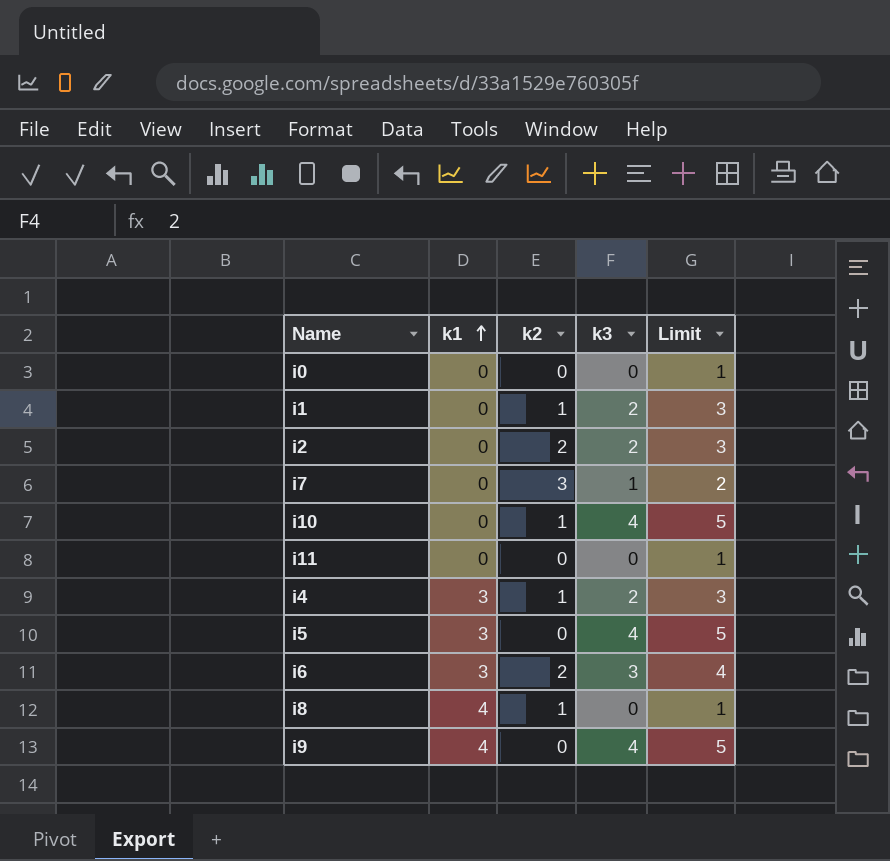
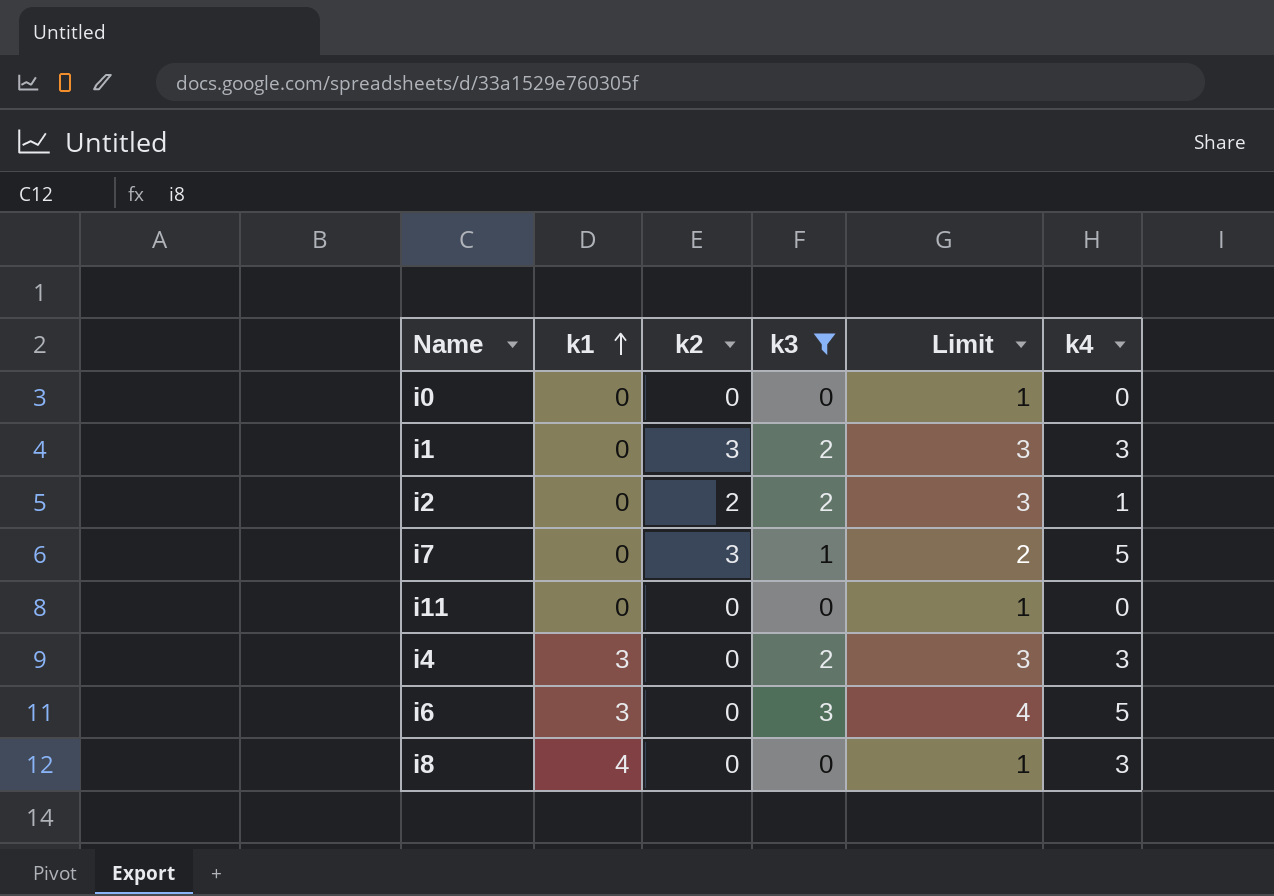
filter: none -> k3 != 4
column k4 | position: none -> 6
i1 | k2: 1 -> 3
i4 | k2: 1 -> 0
i6 | k2: 2 -> 0
i8 | k2: 1 -> 0

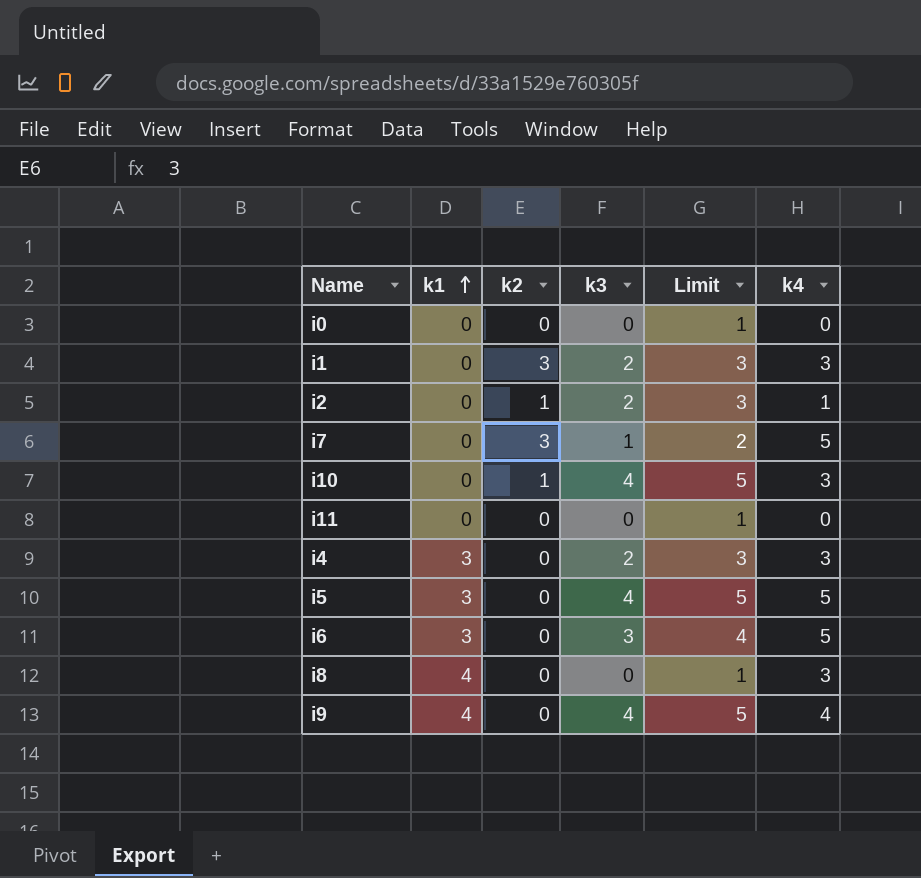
filter: k3 != 4 -> none
i2 | k2: 2 -> 1

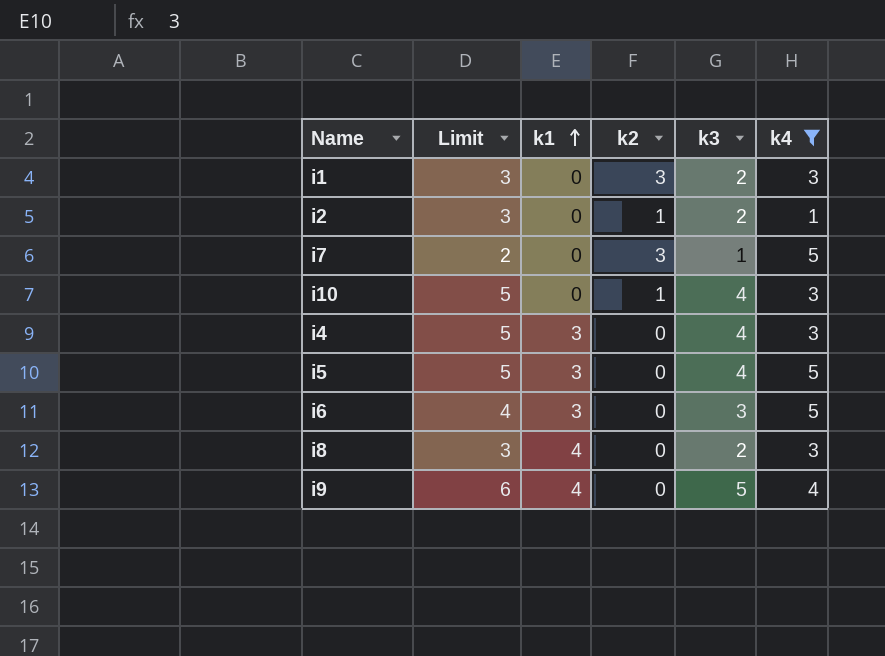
filter: none -> k4 != 0
column Limit | position: 5 -> 2
i4 | Limit: 3 -> 5
i4 | k3: 2 -> 4
i8 | Limit: 1 -> 3
i8 | k3: 0 -> 2
i9 | Limit: 5 -> 6
i9 | k3: 4 -> 5

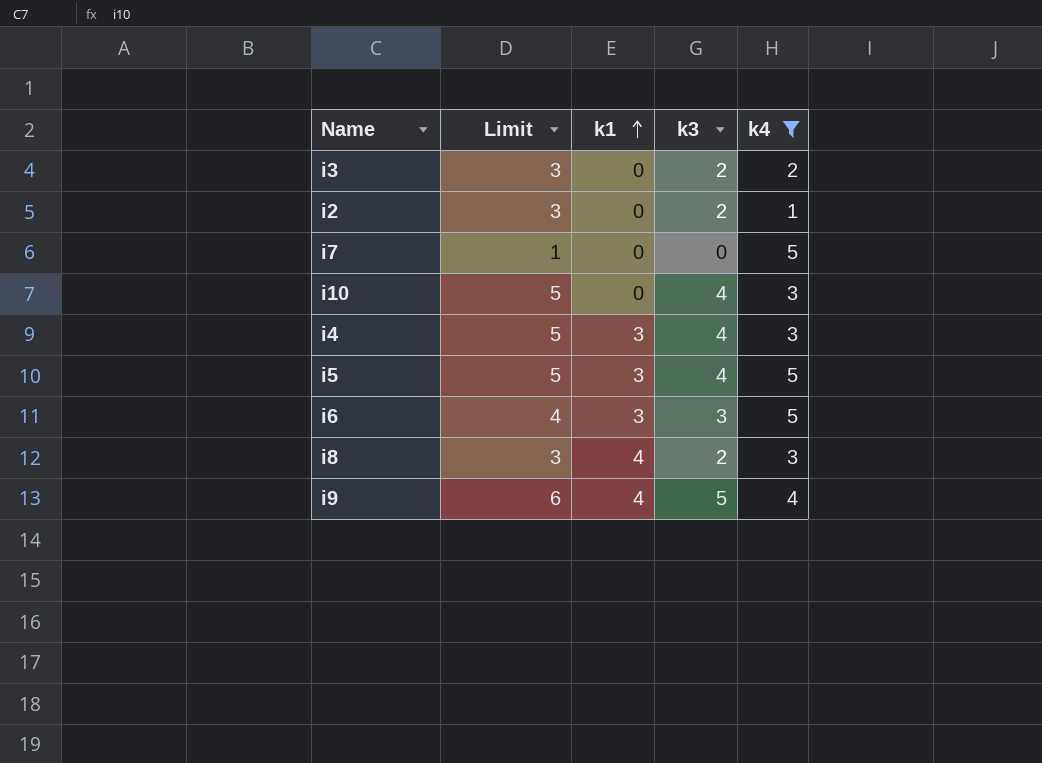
column k2 | position: 4 -> none
row i1: 3 | 0 | 3 | 2 | 3 -> none
row i3: none -> 3 | 0 | 2 | 2
i7 | Limit: 2 -> 1
i7 | k3: 1 -> 0

